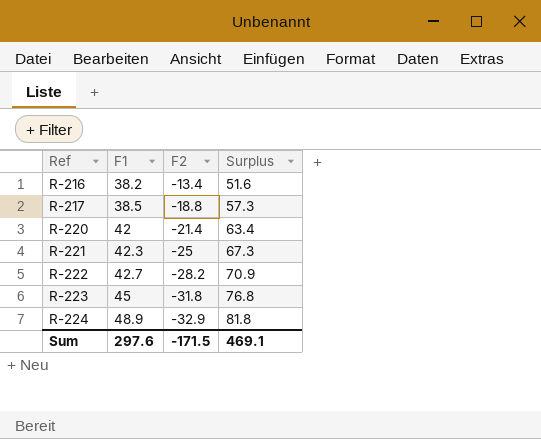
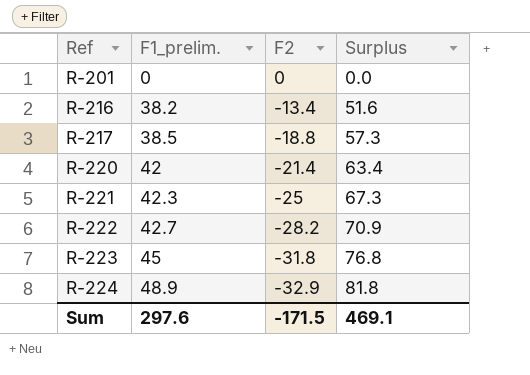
column name: F1 -> F1_prelim.
row R-201: none -> 0 | 0 | 0.0

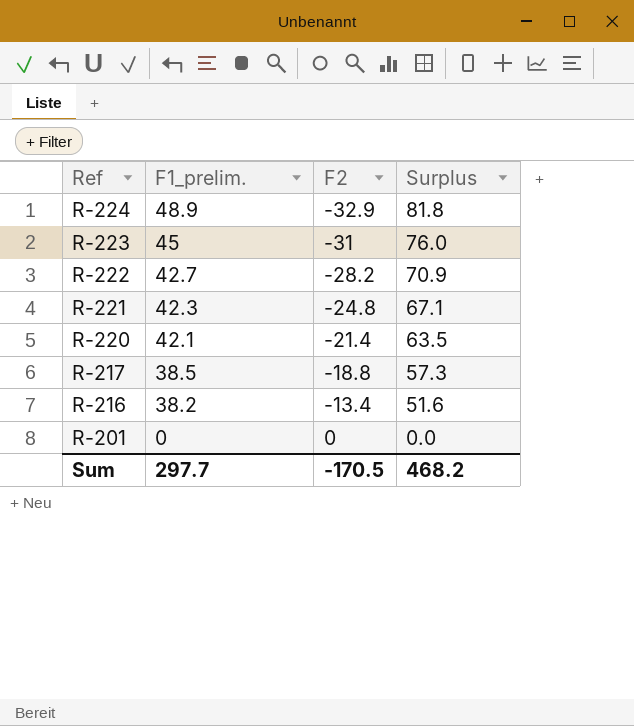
row order: Ref ascending -> Ref descending
R-223 | F2: -31.8 -> -31
R-223 | Surplus: 76.8 -> 76.0
R-221 | F2: -25 -> -24.8
R-221 | Surplus: 67.3 -> 67.1
R-220 | F1_prelim.: 42 -> 42.1
R-220 | Surplus: 63.4 -> 63.5
Sum | F1_prelim.: 297.6 -> 297.7
Sum | F2: -171.5 -> -170.5
Sum | Surplus: 469.1 -> 468.2

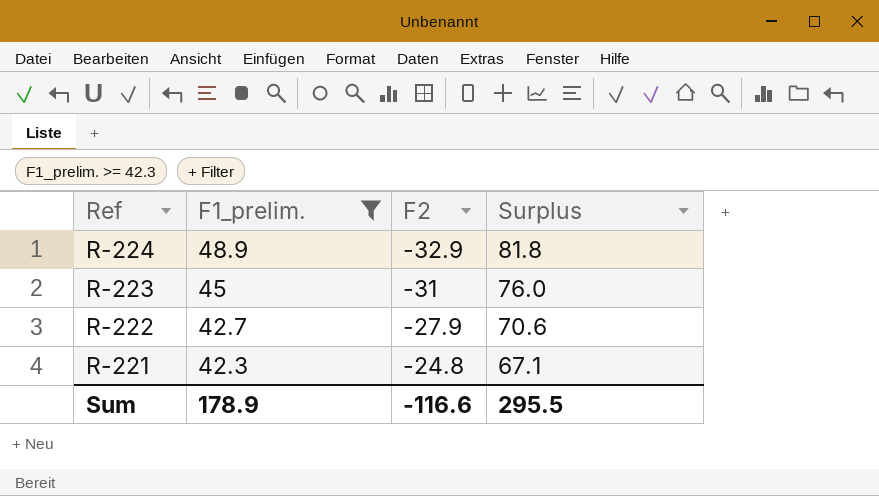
filter: none -> F1_prelim. >= 42.3
R-222 | F2: -28.2 -> -27.9
R-222 | Surplus: 70.9 -> 70.6
Sum | F1_prelim.: 297.7 -> 178.9
Sum | F2: -170.5 -> -116.6
Sum | Surplus: 468.2 -> 295.5

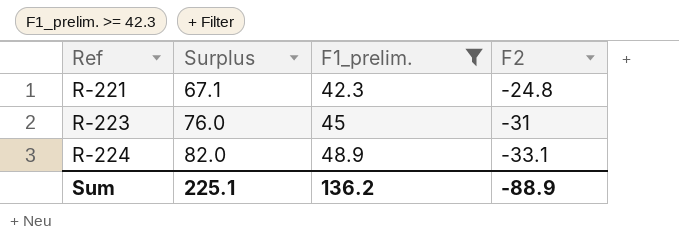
row order: Ref descending -> Ref ascending
column Surplus | position: 4 -> 2
row R-222: 42.7 | -27.9 | 70.6 -> none
R-224 | Surplus: 81.8 -> 82.0
R-224 | F2: -32.9 -> -33.1
Sum | Surplus: 295.5 -> 225.1
Sum | F1_prelim.: 178.9 -> 136.2
Sum | F2: -116.6 -> -88.9

